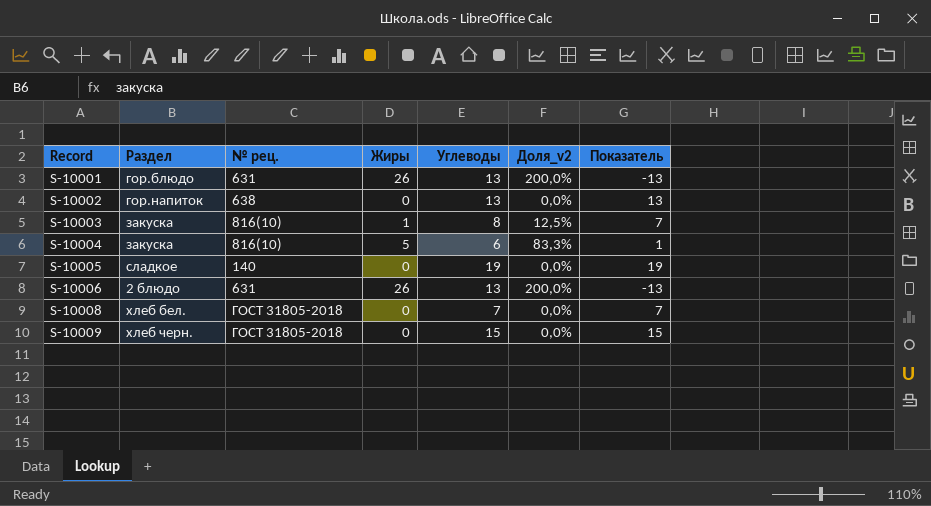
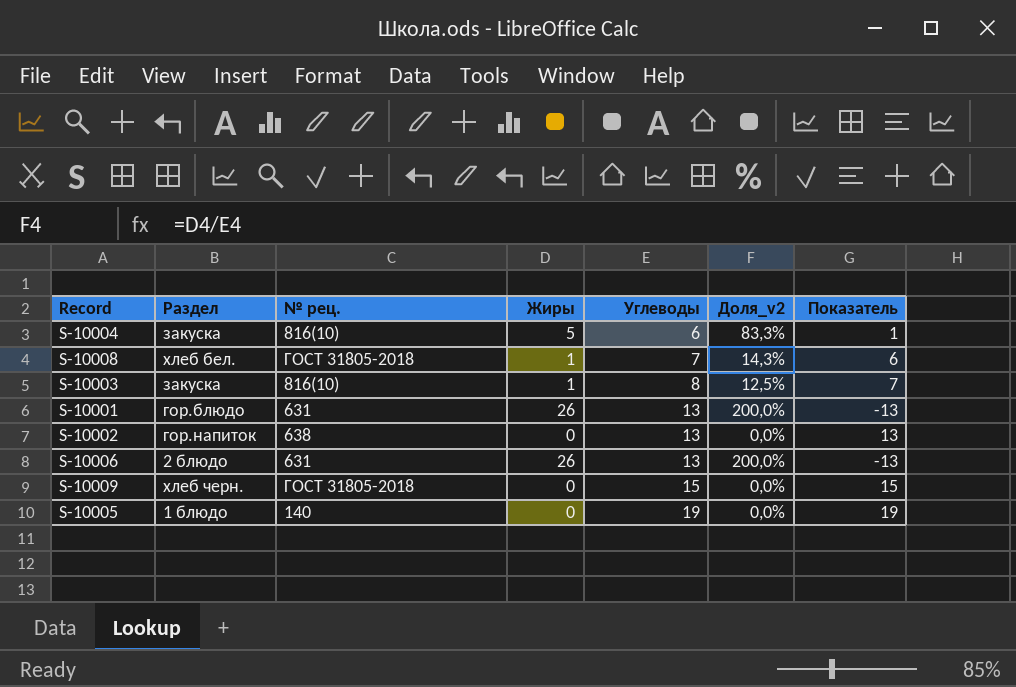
row order: Record ascending -> Углеводы ascending
S-10008 | Жиры: 0 -> 1
S-10008 | Доля_v2: 0,0% -> 14,3%
S-10008 | Показатель: 7 -> 6
S-10005 | Раздел: сладкое -> 1 блюдо

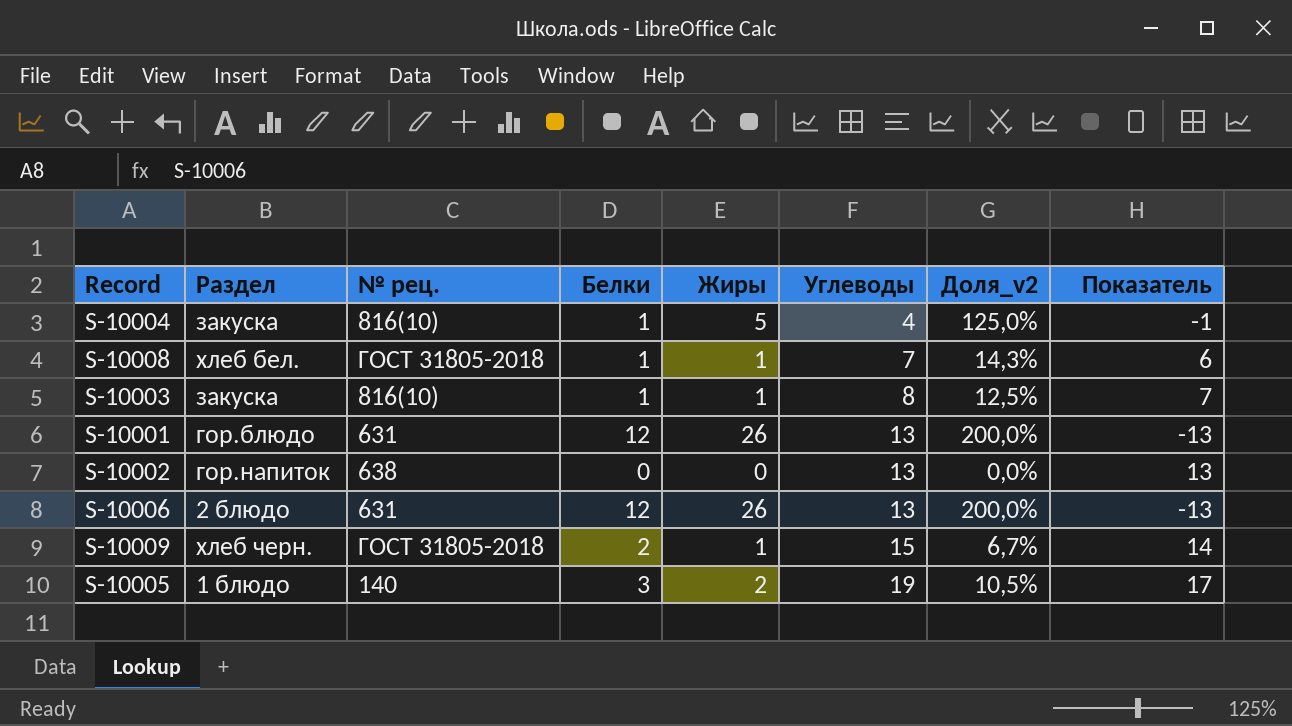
column Белки | position: none -> 4
S-10004 | Углеводы: 6 -> 4
S-10004 | Доля_v2: 83,3% -> 125,0%
S-10004 | Показатель: 1 -> -1
S-10009 | Жиры: 0 -> 1
S-10009 | Доля_v2: 0,0% -> 6,7%
S-10009 | Показатель: 15 -> 14
S-10005 | Жиры: 0 -> 2
S-10005 | Доля_v2: 0,0% -> 10,5%
S-10005 | Показатель: 19 -> 17

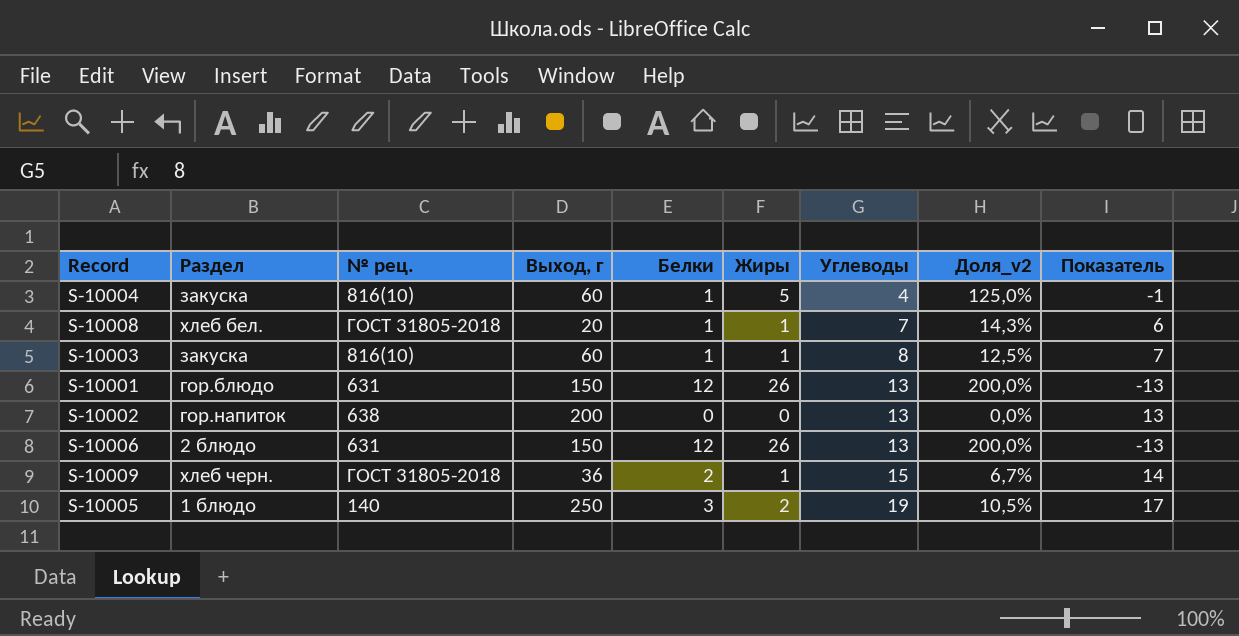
column Выход, г | position: none -> 4

